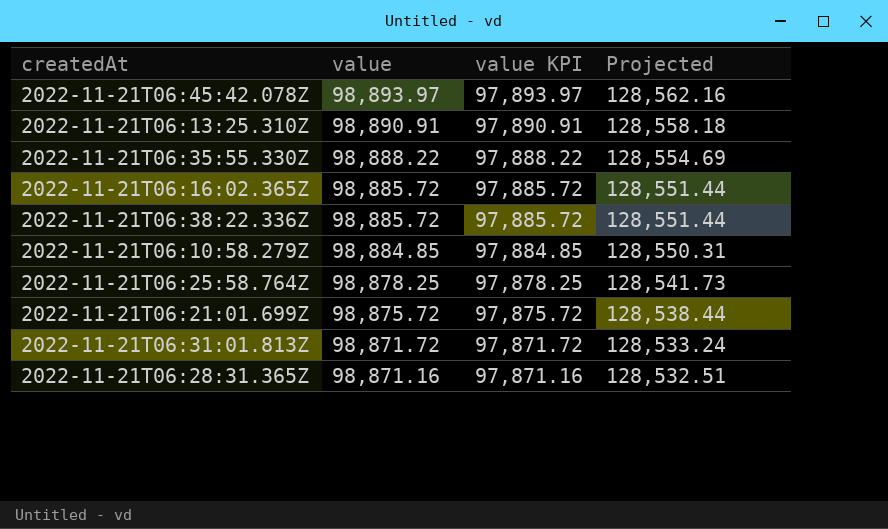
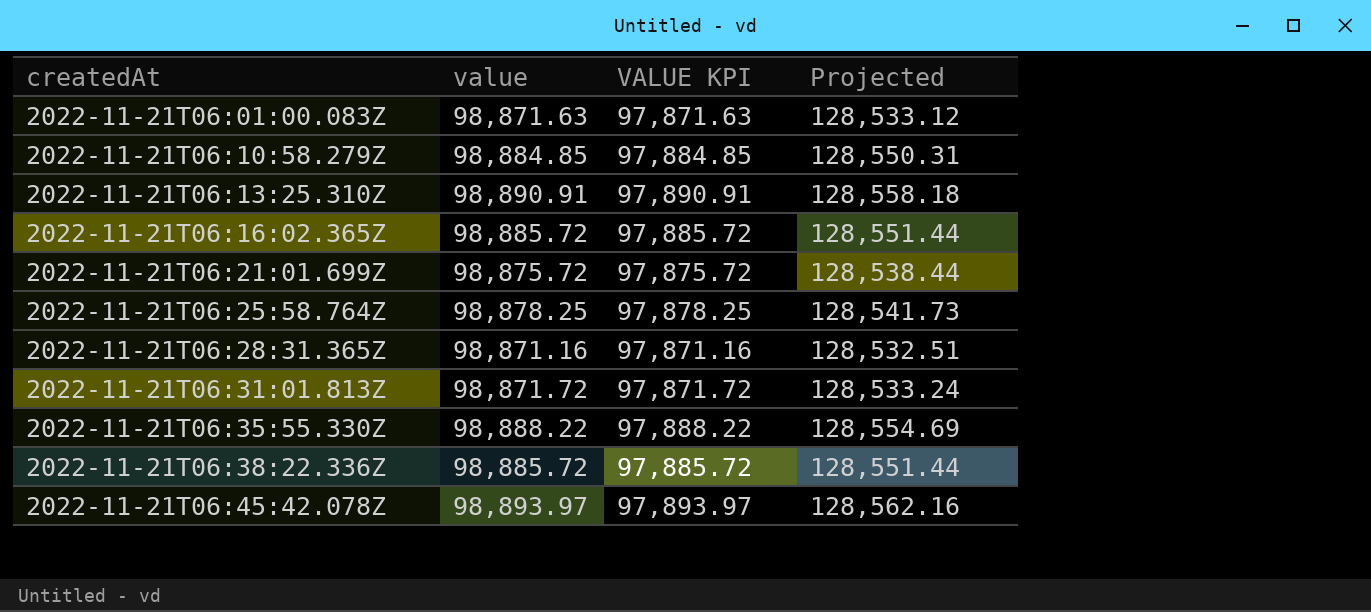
row order: value descending -> createdAt ascending
column name: value KPI -> VALUE KPI
row 2022-11-21T06:01:00.083Z: none -> 98,871.63 | 97,871.63 | 128,533.12

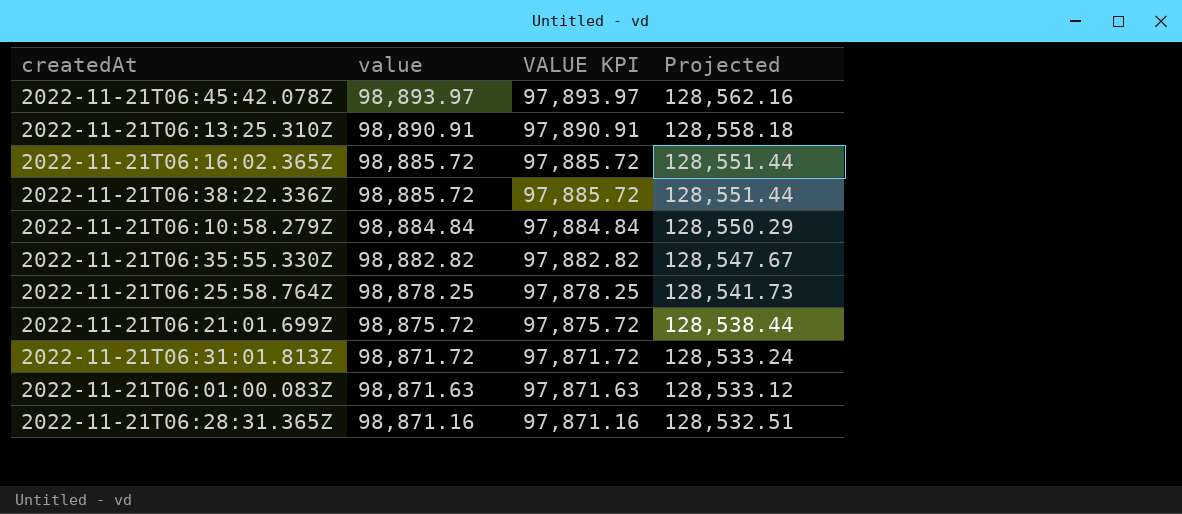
row order: createdAt ascending -> value descending
2022-11-21T06:10:58.279Z | value: 98,884.85 -> 98,884.84
2022-11-21T06:10:58.279Z | VALUE KPI: 97,884.85 -> 97,884.84
2022-11-21T06:10:58.279Z | Projected: 128,550.31 -> 128,550.29
2022-11-21T06:35:55.330Z | value: 98,888.22 -> 98,882.82
2022-11-21T06:35:55.330Z | VALUE KPI: 97,888.22 -> 97,882.82
2022-11-21T06:35:55.330Z | Projected: 128,554.69 -> 128,547.67

